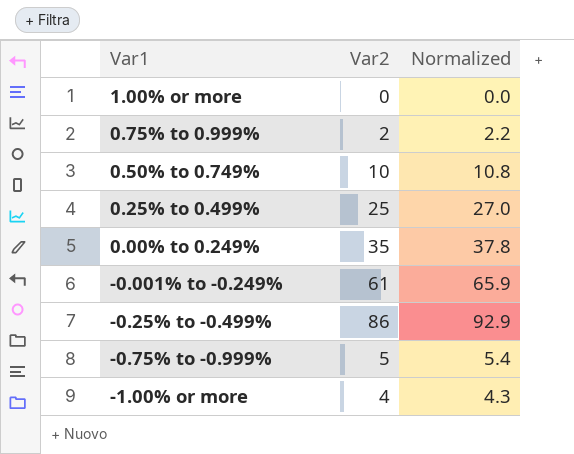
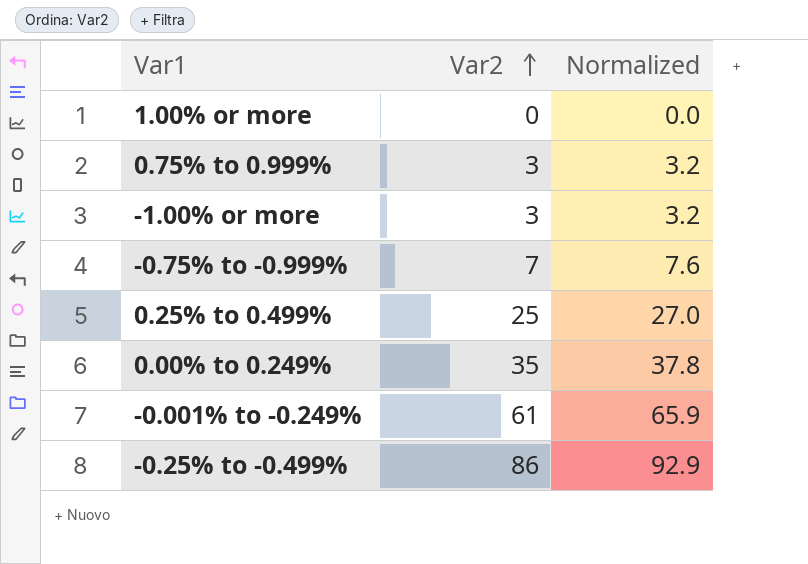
row order: none -> Var2 ascending
row 0.50% to 0.749%: 10 | 10.8 -> none
0.75% to 0.999% | Var2: 2 -> 3
0.75% to 0.999% | Normalized: 2.2 -> 3.2
-1.00% or more | Var2: 4 -> 3
-1.00% or more | Normalized: 4.3 -> 3.2
-0.75% to -0.999% | Var2: 5 -> 7
-0.75% to -0.999% | Normalized: 5.4 -> 7.6

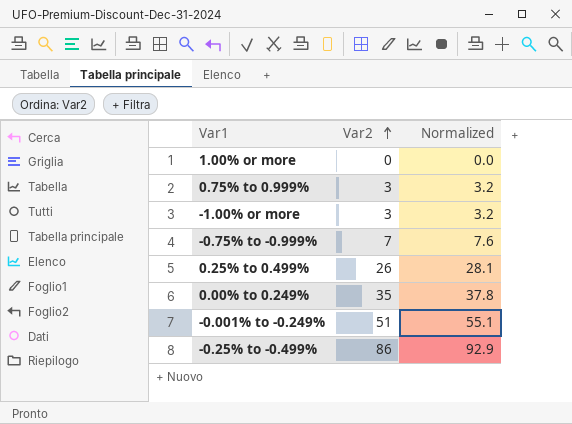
0.25% to 0.499% | Var2: 25 -> 26
0.25% to 0.499% | Normalized: 27.0 -> 28.1
-0.001% to -0.249% | Var2: 61 -> 51
-0.001% to -0.249% | Normalized: 65.9 -> 55.1

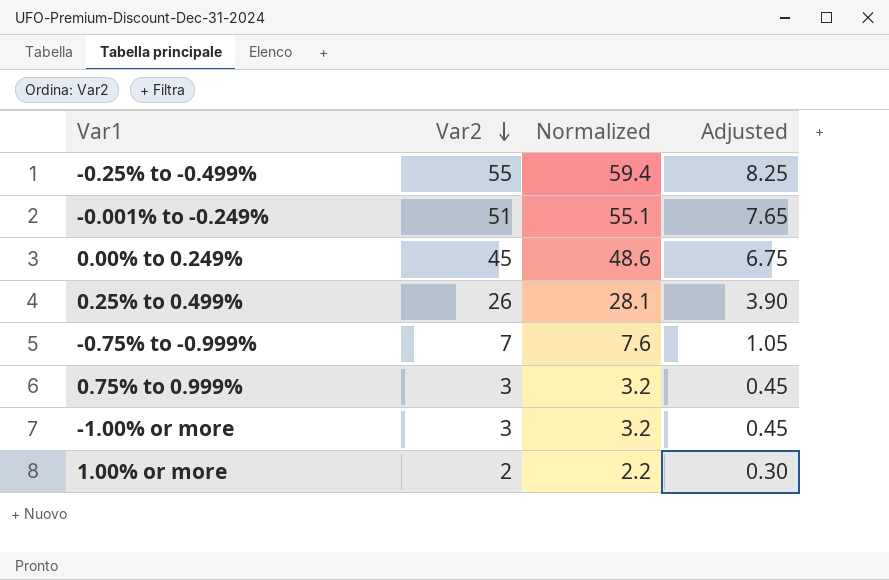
row order: Var2 ascending -> Var2 descending
column Adjusted | formula: none -> [Var2] * 0.15
-0.25% to -0.499% | Var2: 86 -> 55
-0.25% to -0.499% | Normalized: 92.9 -> 59.4
0.00% to 0.249% | Var2: 35 -> 45
0.00% to 0.249% | Normalized: 37.8 -> 48.6
1.00% or more | Var2: 0 -> 2
1.00% or more | Normalized: 0.0 -> 2.2

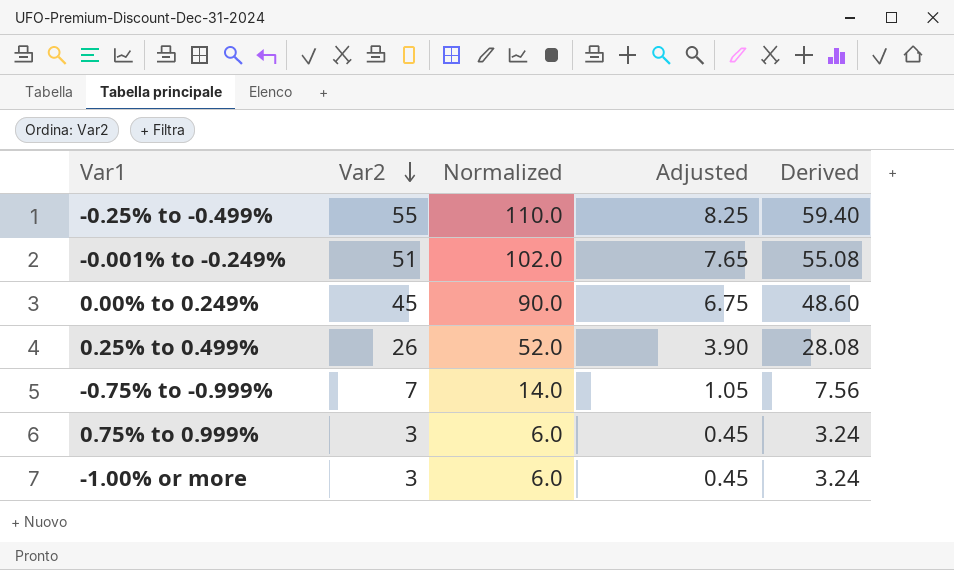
column Normalized | formula: [Var2] * 1.08 -> [Var2] * 2
column Derived | formula: none -> [Var2] * 1.08
row 1.00% or more: 2 | 2.2 | 0.30 -> none

